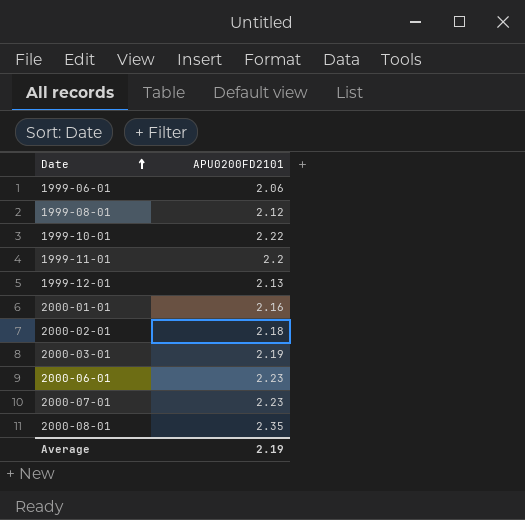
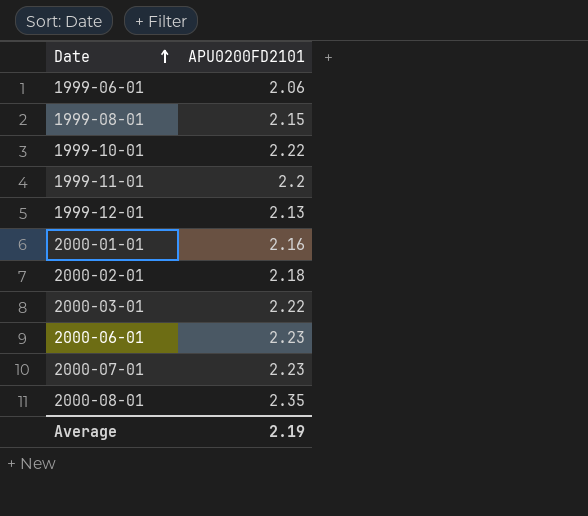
1999-08-01 | APU0200FD2101: 2.12 -> 2.15
2000-03-01 | APU0200FD2101: 2.19 -> 2.22

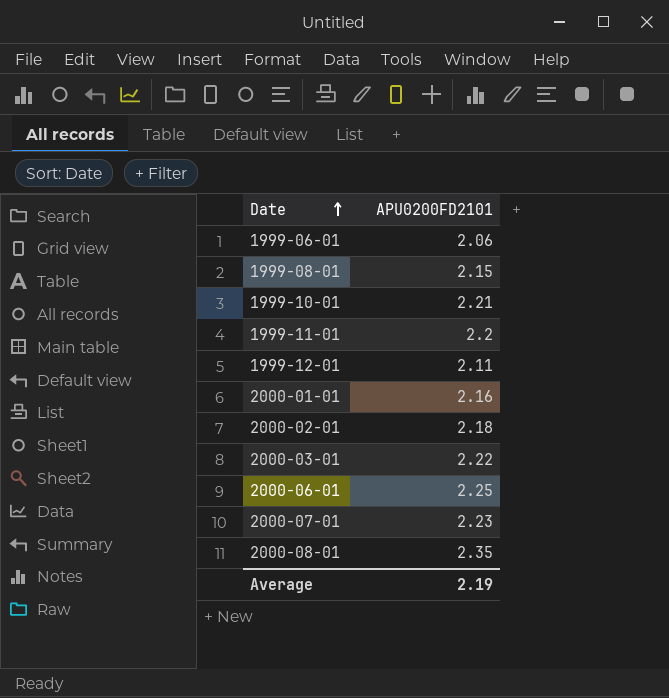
1999-10-01 | APU0200FD2101: 2.22 -> 2.21
1999-12-01 | APU0200FD2101: 2.13 -> 2.11
2000-06-01 | APU0200FD2101: 2.23 -> 2.25

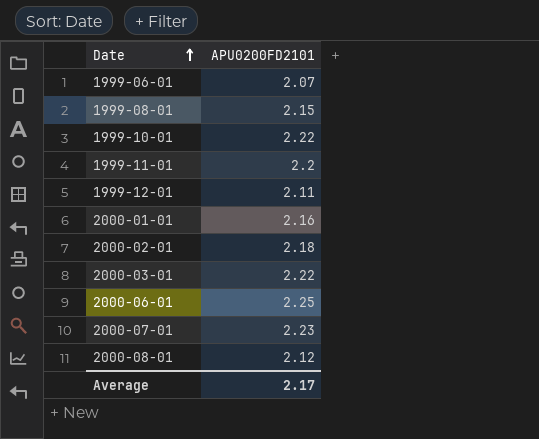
1999-06-01 | APU0200FD2101: 2.06 -> 2.07
1999-10-01 | APU0200FD2101: 2.21 -> 2.22
2000-08-01 | APU0200FD2101: 2.35 -> 2.12
Average | APU0200FD2101: 2.19 -> 2.17

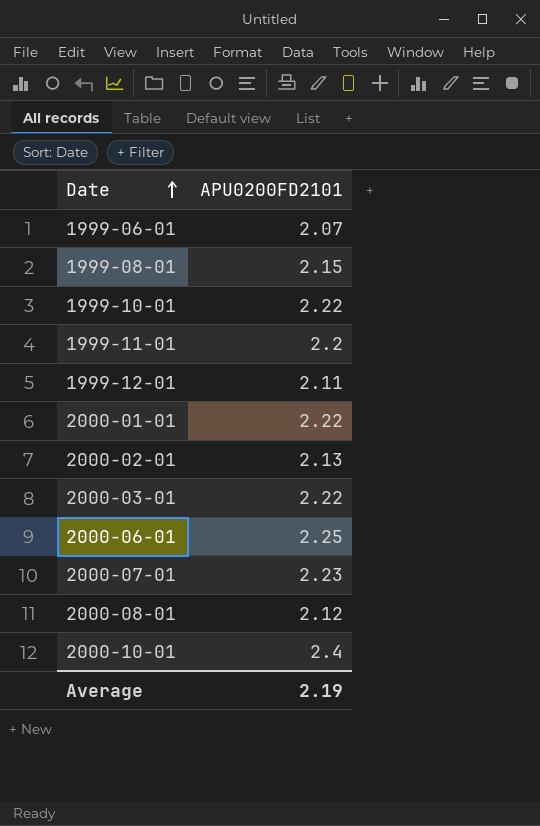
2000-01-01 | APU0200FD2101: 2.16 -> 2.22
2000-02-01 | APU0200FD2101: 2.18 -> 2.13
row 2000-10-01: none -> 2.4
Average | APU0200FD2101: 2.17 -> 2.19

